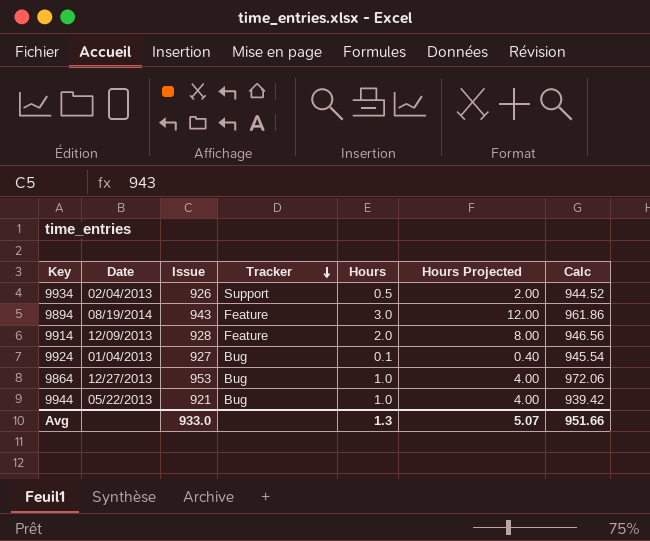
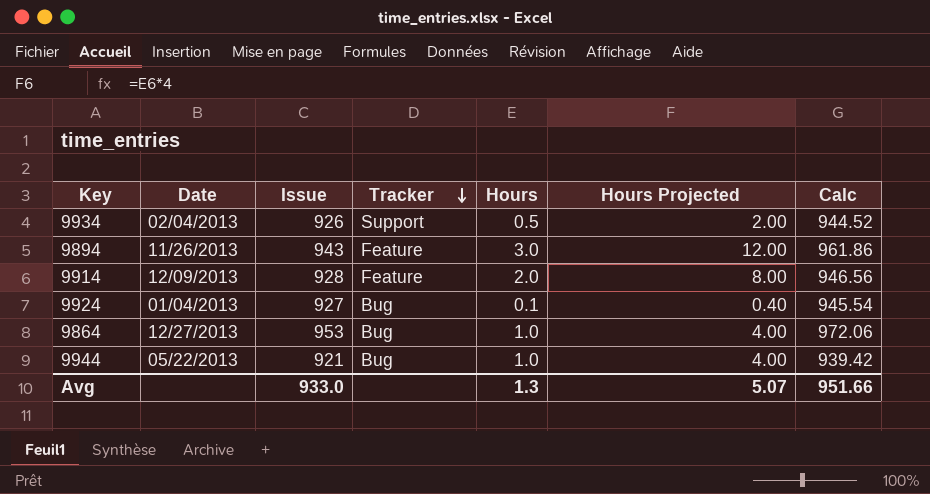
9894 | Date: 08/19/2014 -> 11/26/2013

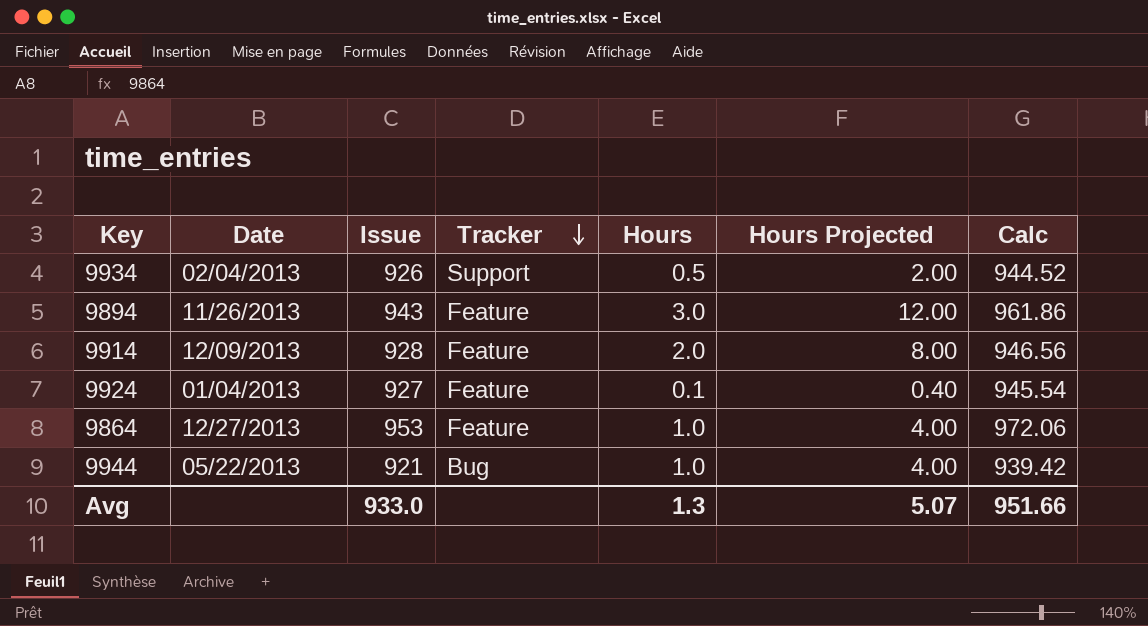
9924 | Tracker: Bug -> Feature
9864 | Tracker: Bug -> Feature

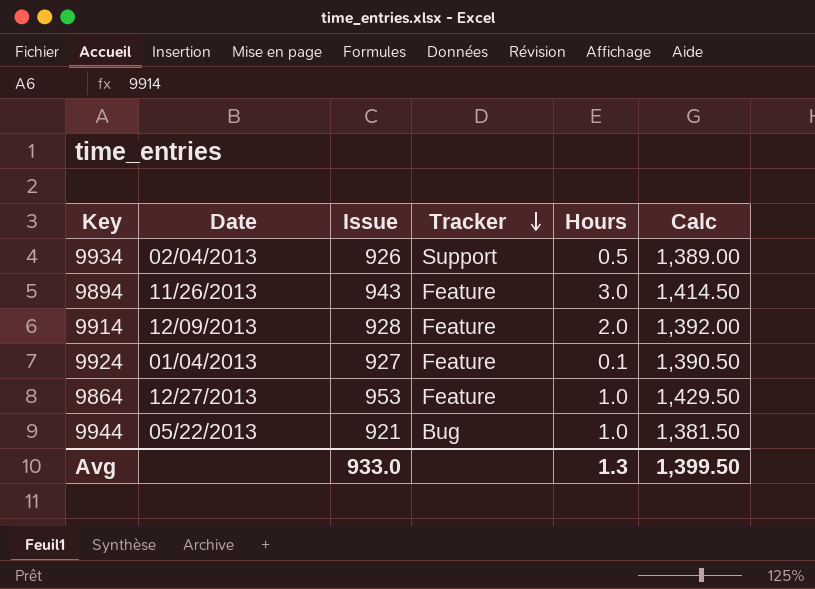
column Hours Projected | formula: [Hours] * 4 -> none
column Calc | formula: [Issue] * 1.02 -> [Issue] * 1.5
Avg | Calc: 951.66 -> 1,399.50

